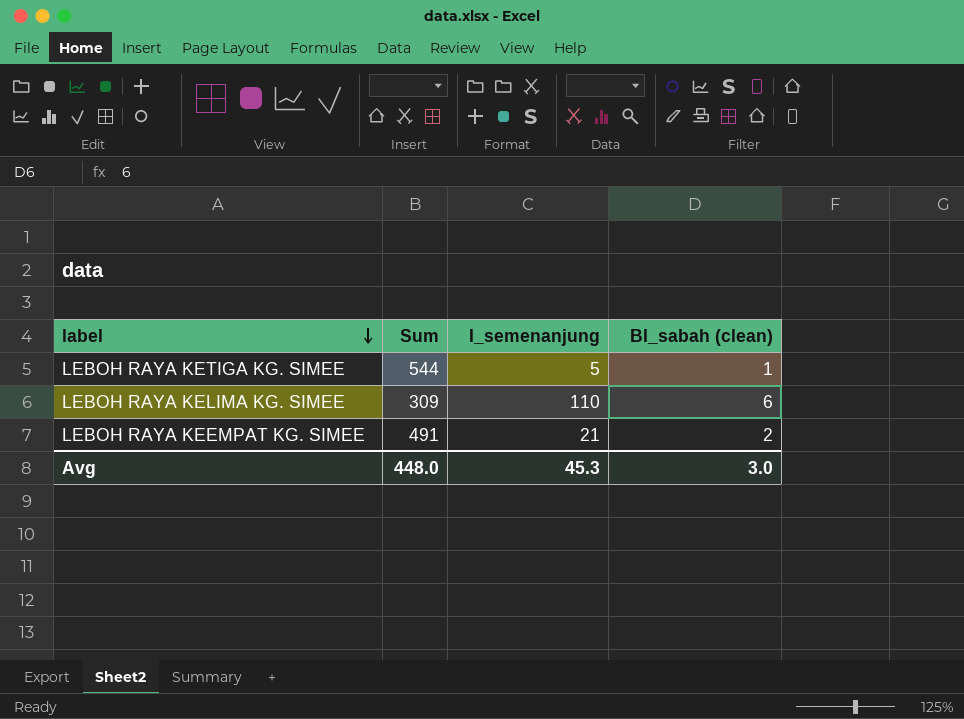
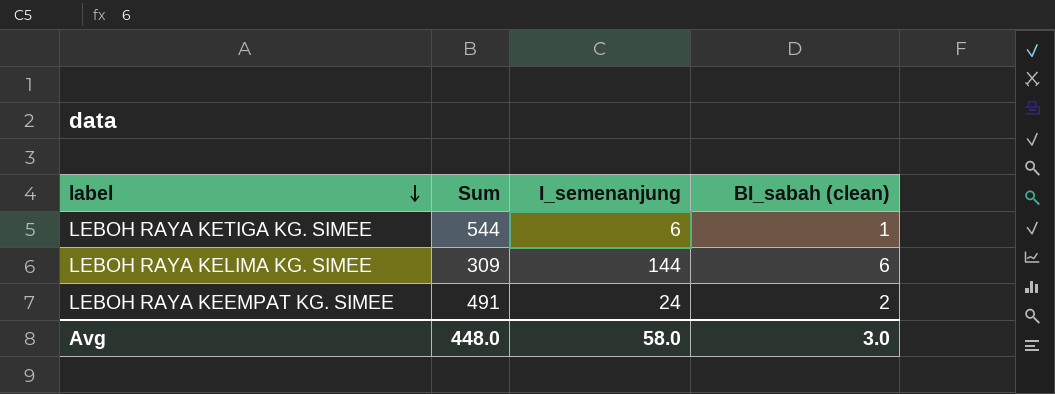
LEBOH RAYA KETIGA KG. SIMEE | I_semenanjung: 5 -> 6
LEBOH RAYA KELIMA KG. SIMEE | I_semenanjung: 110 -> 144
LEBOH RAYA KEEMPAT KG. SIMEE | I_semenanjung: 21 -> 24
Avg | I_semenanjung: 45.3 -> 58.0

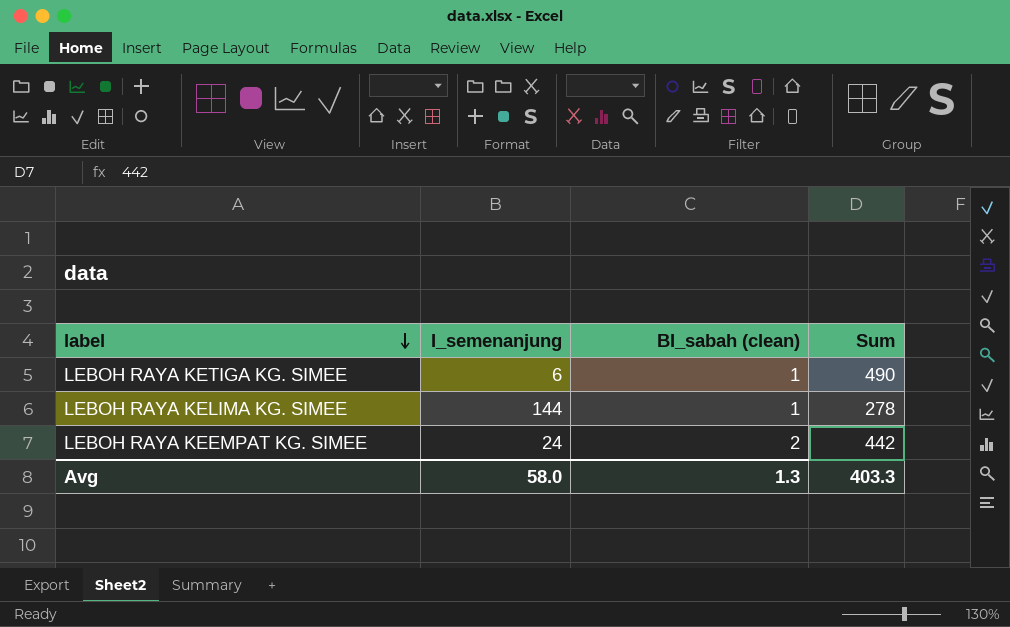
column Sum | position: 2 -> 4
LEBOH RAYA KETIGA KG. SIMEE | Sum: 544 -> 490
LEBOH RAYA KELIMA KG. SIMEE | BI_sabah (clean): 6 -> 1
LEBOH RAYA KELIMA KG. SIMEE | Sum: 309 -> 278
LEBOH RAYA KEEMPAT KG. SIMEE | Sum: 491 -> 442
Avg | BI_sabah (clean): 3.0 -> 1.3
Avg | Sum: 448.0 -> 403.3

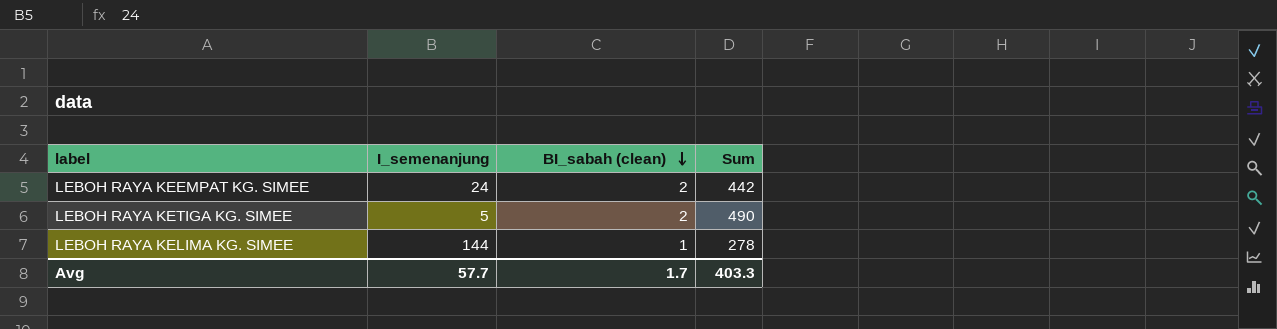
row order: label descending -> BI_sabah (clean) descending
LEBOH RAYA KETIGA KG. SIMEE | I_semenanjung: 6 -> 5
LEBOH RAYA KETIGA KG. SIMEE | BI_sabah (clean): 1 -> 2
Avg | I_semenanjung: 58.0 -> 57.7
Avg | BI_sabah (clean): 1.3 -> 1.7

